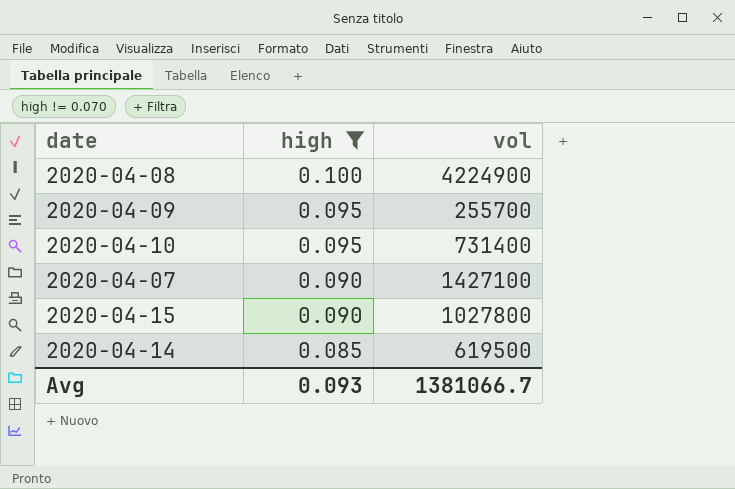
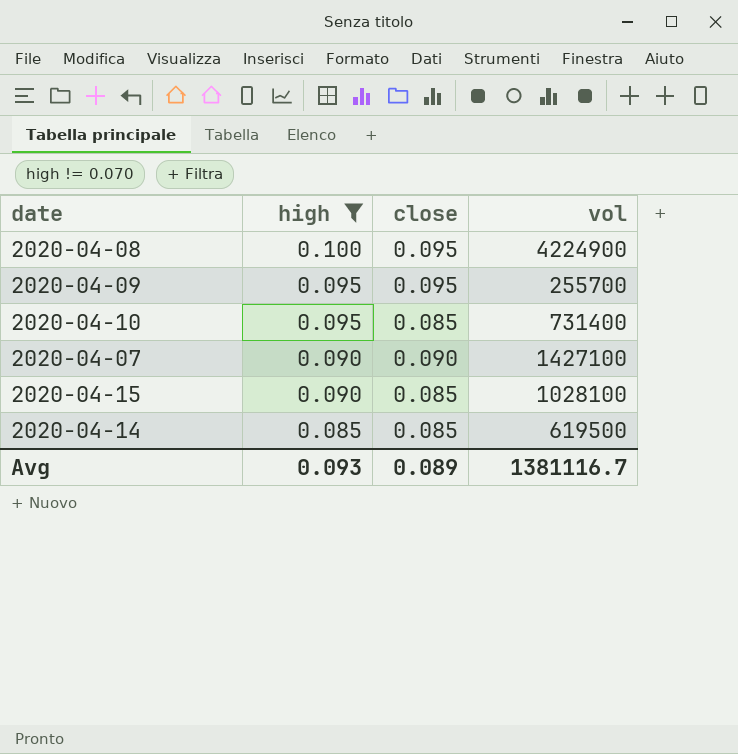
column close | position: none -> 3
2020-04-15 | vol: 1027800 -> 1028100
Avg | vol: 1381066.7 -> 1381116.7

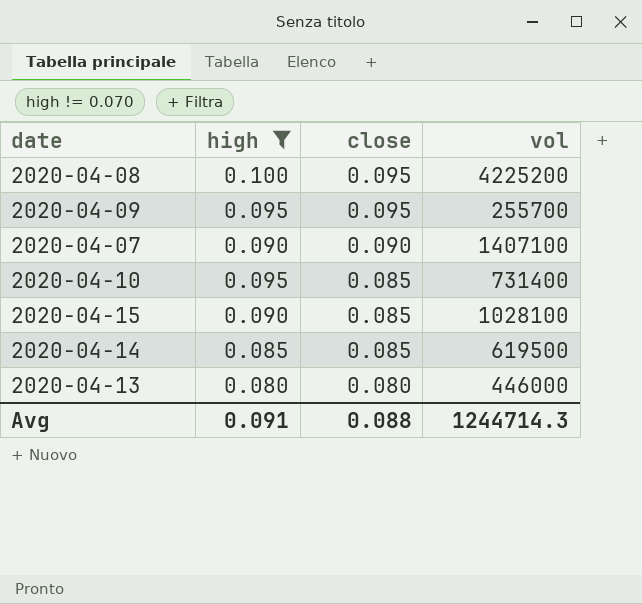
row order: high descending -> close descending
2020-04-08 | vol: 4224900 -> 4225200
2020-04-07 | vol: 1427100 -> 1407100
row 2020-04-13: none -> 0.080 | 0.080 | 446000
Avg | high: 0.093 -> 0.091
Avg | close: 0.089 -> 0.088
Avg | vol: 1381116.7 -> 1244714.3

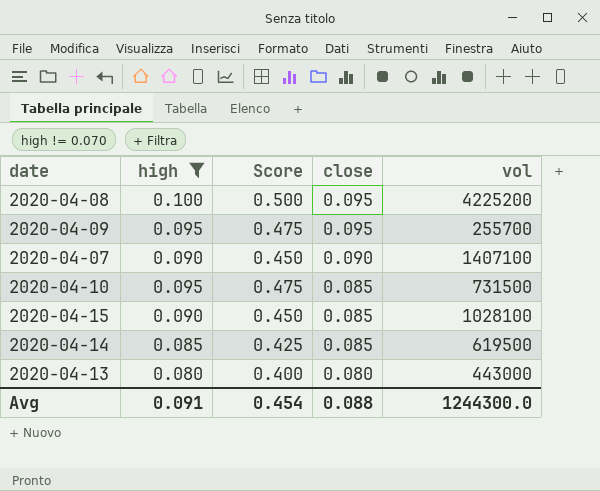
column Score | formula: none -> [high] * 5
2020-04-10 | vol: 731400 -> 731500
2020-04-13 | vol: 446000 -> 443000
Avg | vol: 1244714.3 -> 1244300.0

